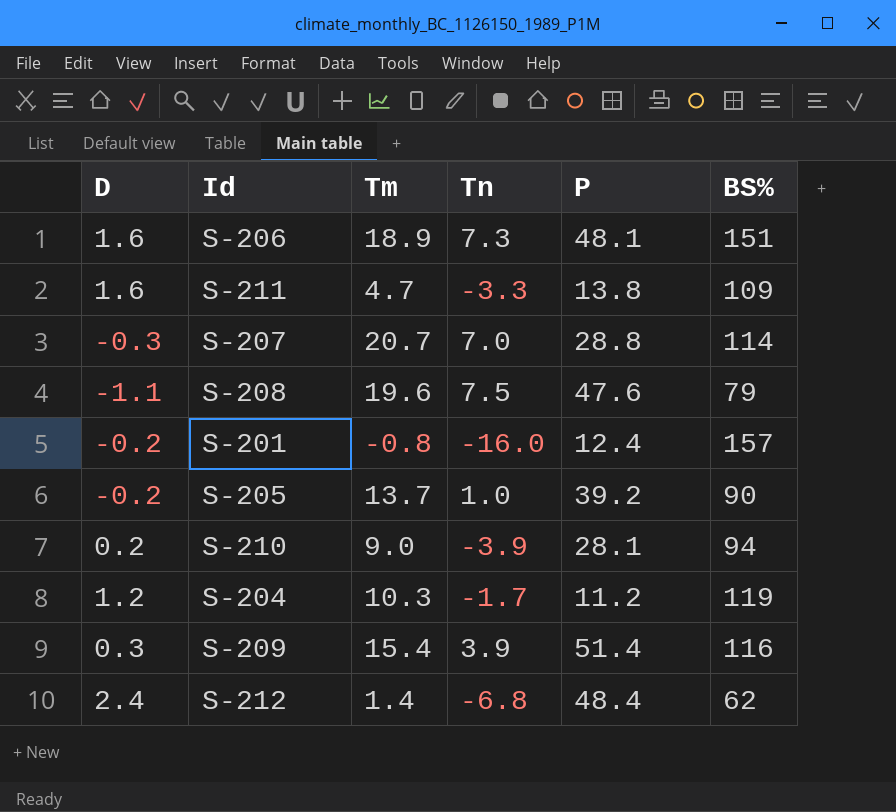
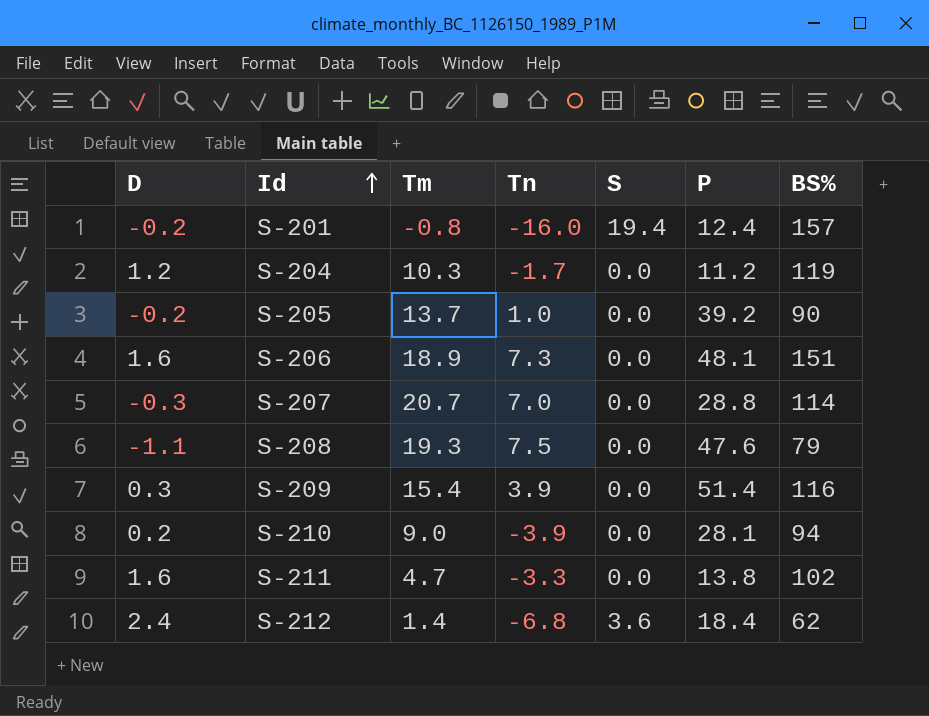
row order: none -> Id ascending
column S | position: none -> 5
S-208 | Tm: 19.6 -> 19.3
S-211 | BS%: 109 -> 102
S-212 | P: 48.4 -> 18.4

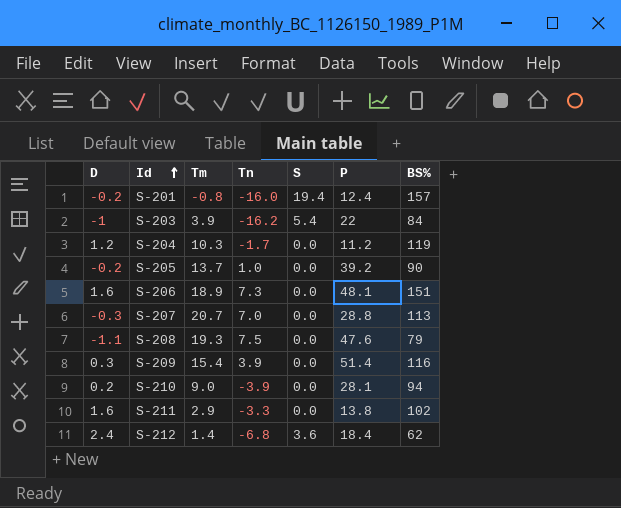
row S-203: none -> -1 | 3.9 | -16.2 | 5.4 | 22 | 84
S-207 | BS%: 114 -> 113
S-211 | Tm: 4.7 -> 2.9

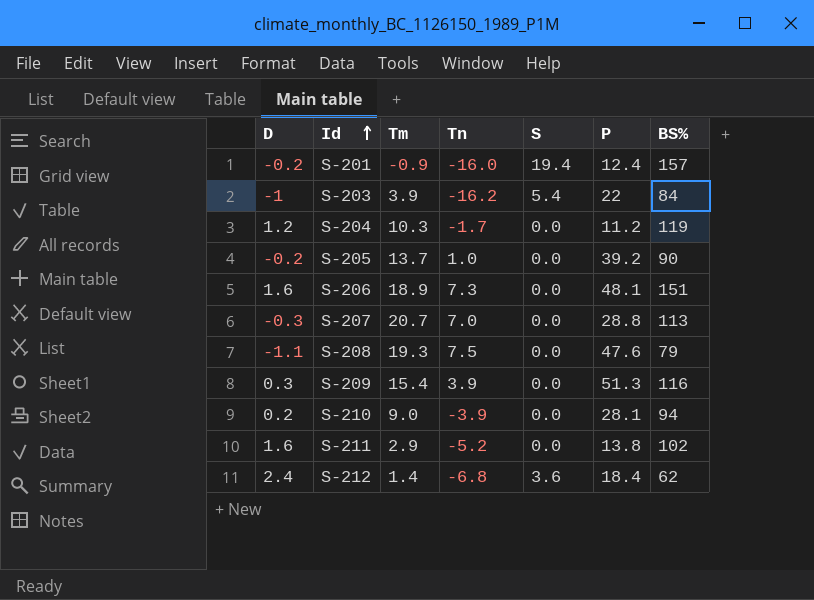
S-201 | Tm: -0.8 -> -0.9
S-209 | P: 51.4 -> 51.3
S-211 | Tn: -3.3 -> -5.2

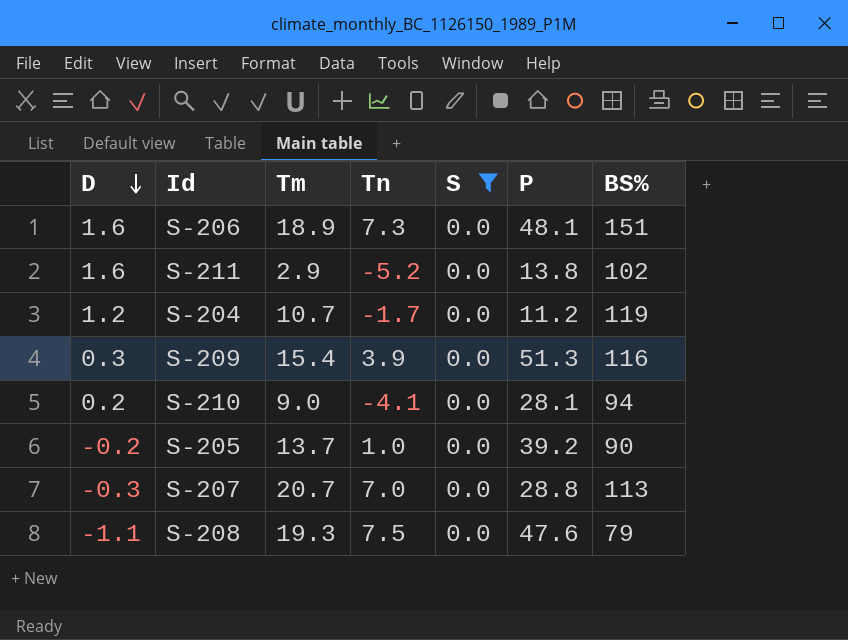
filter: none -> S = 0.0
row order: Id ascending -> D descending
S-204 | Tm: 10.3 -> 10.7
S-210 | Tn: -3.9 -> -4.1

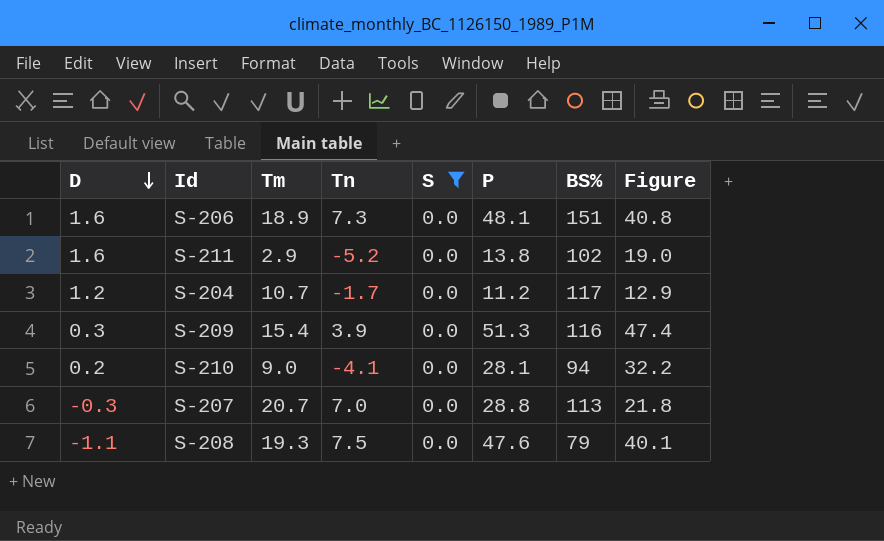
column Figure | formula: none -> [P] - [Tn]
row S-205: -0.2 | 13.7 | 1.0 | 0.0 | 39.2 | 90 -> none
S-204 | BS%: 119 -> 117

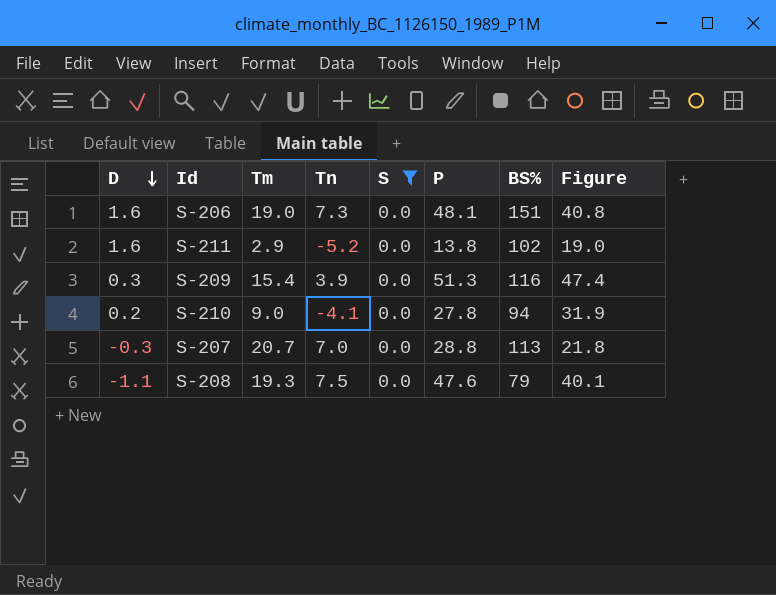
row S-204: 1.2 | 10.7 | -1.7 | 0.0 | 11.2 | 117 | 12.9 -> none
S-206 | Tm: 18.9 -> 19.0
S-210 | P: 28.1 -> 27.8
S-210 | Figure: 32.2 -> 31.9

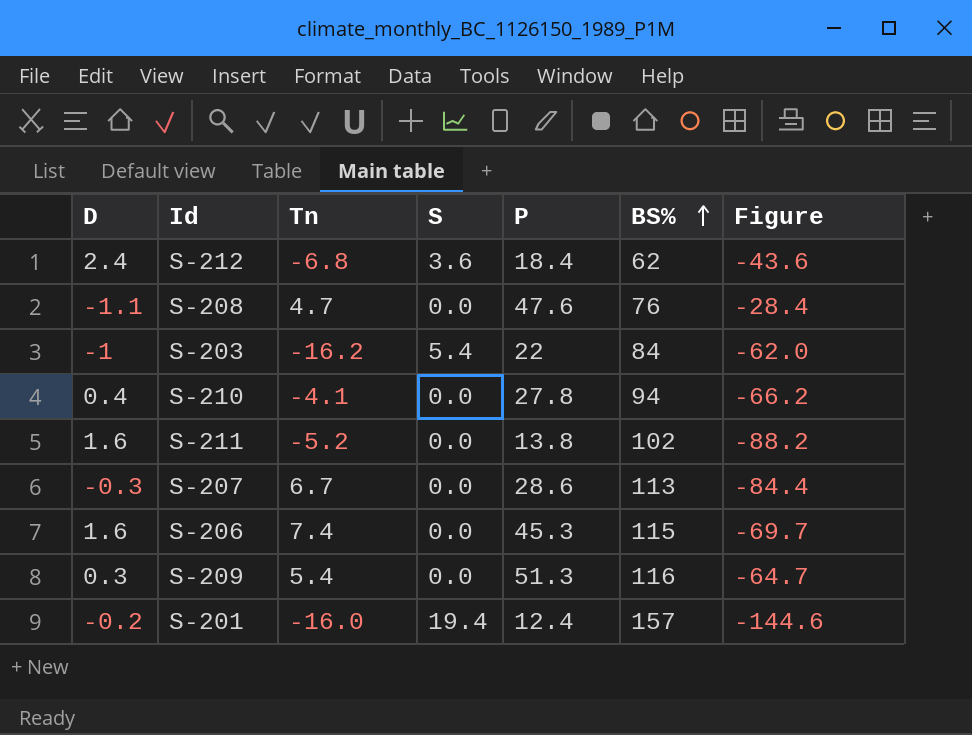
filter: S = 0.0 -> none
row order: D descending -> BS% ascending
column Tm | position: 3 -> none
column Figure | formula: [P] - [Tn] -> [P] - [BS%]
S-208 | Tn: 7.5 -> 4.7
S-208 | BS%: 79 -> 76
S-210 | D: 0.2 -> 0.4
S-207 | Tn: 7.0 -> 6.7
S-207 | P: 28.8 -> 28.6
S-206 | Tn: 7.3 -> 7.4
S-206 | P: 48.1 -> 45.3
S-206 | BS%: 151 -> 115
S-209 | Tn: 3.9 -> 5.4

